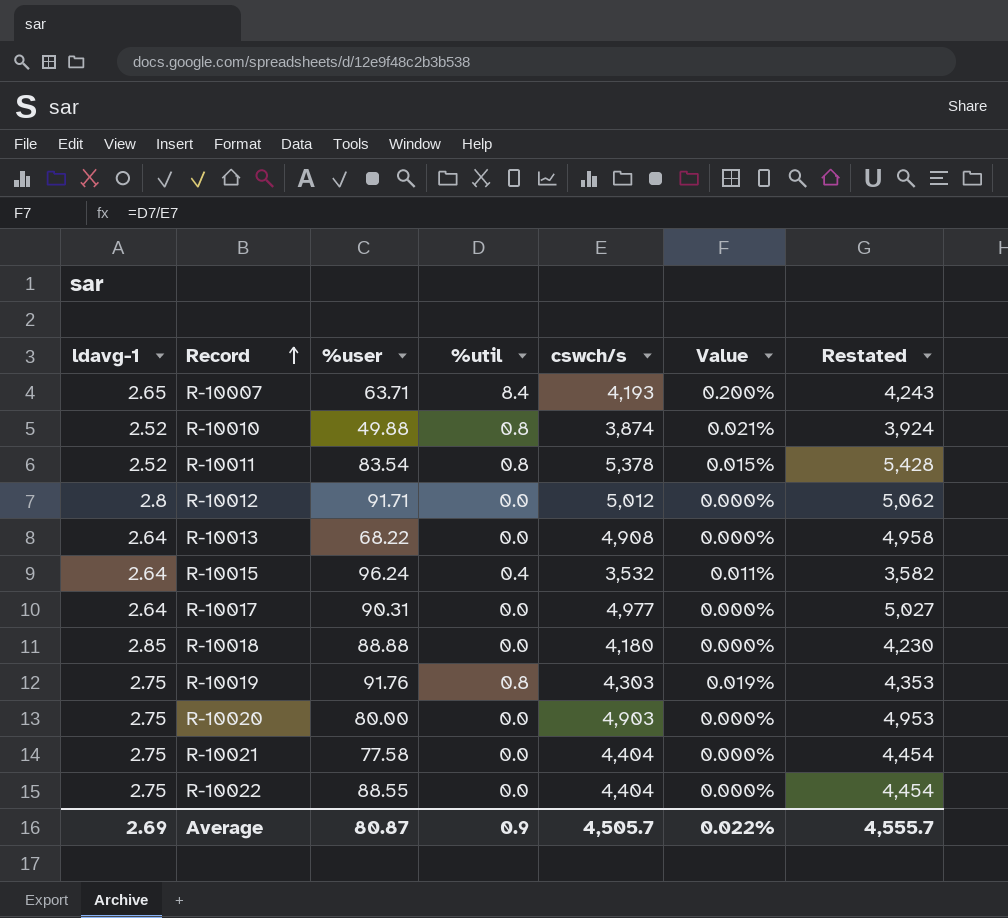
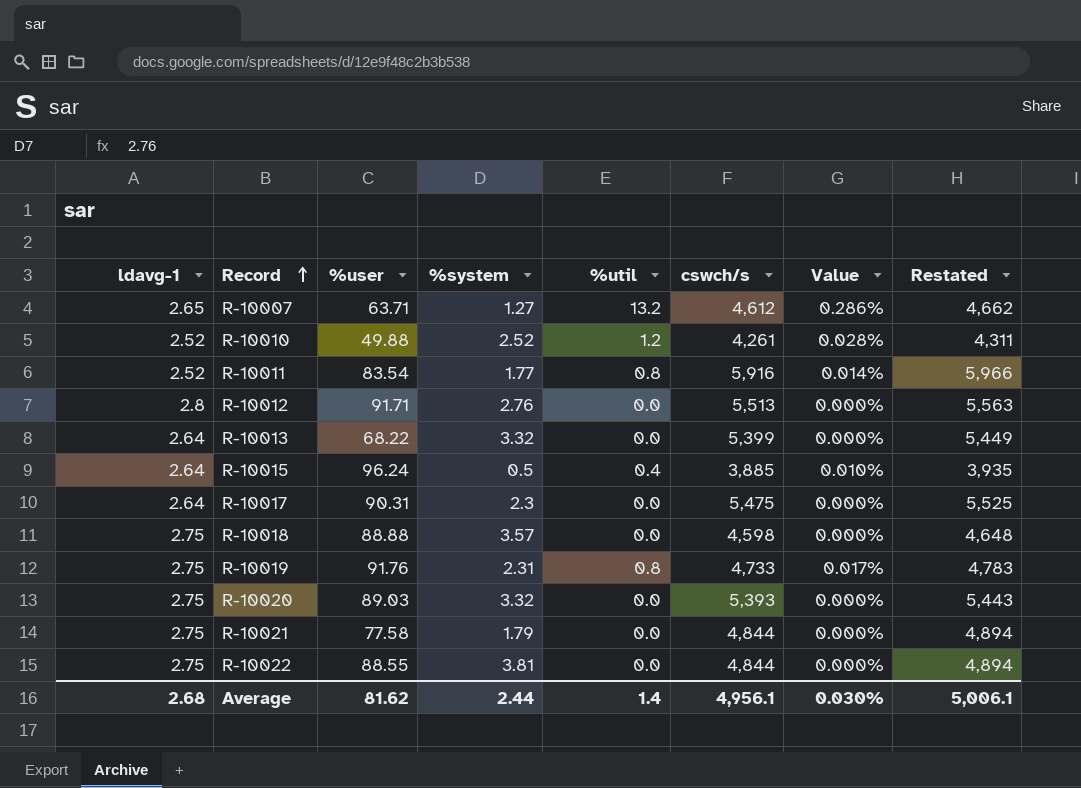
column %system | position: none -> 4
R-10007 | %util: 8.4 -> 13.2
R-10007 | cswch/s: 4,193 -> 4,612
R-10007 | Value: 0.200% -> 0.286%
R-10007 | Restated: 4,243 -> 4,662
R-10010 | %util: 0.8 -> 1.2
R-10010 | cswch/s: 3,874 -> 4,261
R-10010 | Value: 0.021% -> 0.028%
R-10010 | Restated: 3,924 -> 4,311
R-10011 | cswch/s: 5,378 -> 5,916
R-10011 | Value: 0.015% -> 0.014%
R-10011 | Restated: 5,428 -> 5,966
R-10012 | cswch/s: 5,012 -> 5,513
R-10012 | Restated: 5,062 -> 5,563
R-10013 | cswch/s: 4,908 -> 5,399
R-10013 | Restated: 4,958 -> 5,449
R-10015 | cswch/s: 3,532 -> 3,885
R-10015 | Value: 0.011% -> 0.010%
R-10015 | Restated: 3,582 -> 3,935
R-10017 | cswch/s: 4,977 -> 5,475
R-10017 | Restated: 5,027 -> 5,525
R-10018 | ldavg-1: 2.85 -> 2.75
R-10018 | cswch/s: 4,180 -> 4,598
R-10018 | Restated: 4,230 -> 4,648
R-10019 | cswch/s: 4,303 -> 4,733
R-10019 | Value: 0.019% -> 0.017%
R-10019 | Restated: 4,353 -> 4,783
R-10020 | %user: 80.00 -> 89.03
R-10020 | cswch/s: 4,903 -> 5,393
R-10020 | Restated: 4,953 -> 5,443
R-10021 | cswch/s: 4,404 -> 4,844
R-10021 | Restated: 4,454 -> 4,894
R-10022 | cswch/s: 4,404 -> 4,844
R-10022 | Restated: 4,454 -> 4,894
Average | ldavg-1: 2.69 -> 2.68
Average | %user: 80.87 -> 81.62
Average | %util: 0.9 -> 1.4
Average | cswch/s: 4,505.7 -> 4,956.1
Average | Value: 0.022% -> 0.030%
Average | Restated: 4,555.7 -> 5,006.1

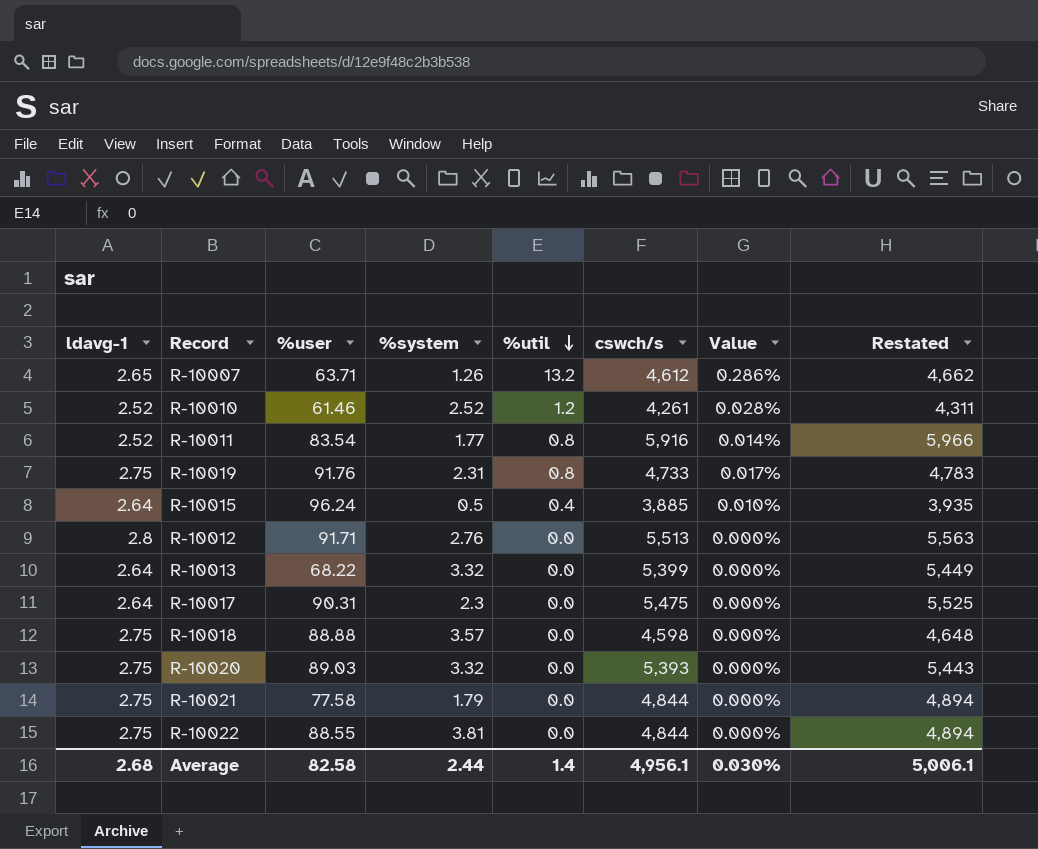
row order: Record ascending -> %util descending
R-10007 | %system: 1.27 -> 1.26
R-10010 | %user: 49.88 -> 61.46
Average | %user: 81.62 -> 82.58

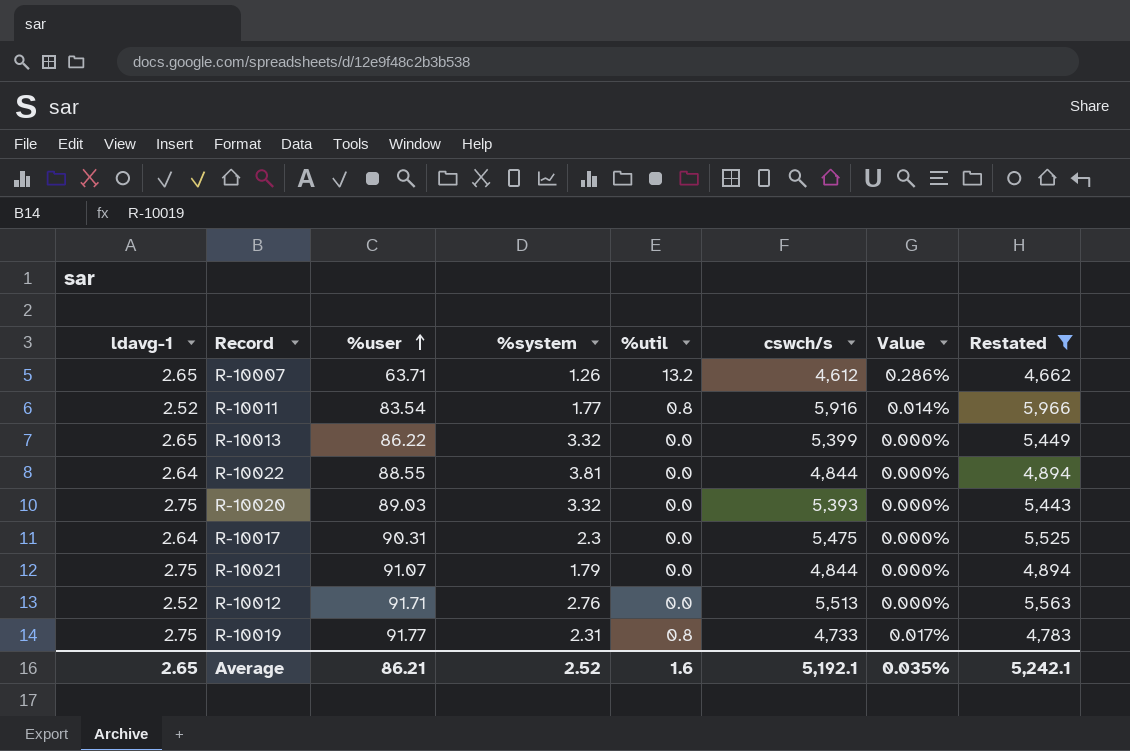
filter: none -> Restated >= 4,662
row order: %util descending -> %user ascending
R-10013 | ldavg-1: 2.64 -> 2.65
R-10013 | %user: 68.22 -> 86.22
R-10022 | ldavg-1: 2.75 -> 2.64
R-10021 | %user: 77.58 -> 91.07
R-10012 | ldavg-1: 2.8 -> 2.52
R-10019 | %user: 91.76 -> 91.77
Average | ldavg-1: 2.68 -> 2.65
Average | %user: 82.58 -> 86.21
Average | %system: 2.44 -> 2.52
Average | %util: 1.4 -> 1.6
Average | cswch/s: 4,956.1 -> 5,192.1
Average | Value: 0.030% -> 0.035%
Average | Restated: 5,006.1 -> 5,242.1

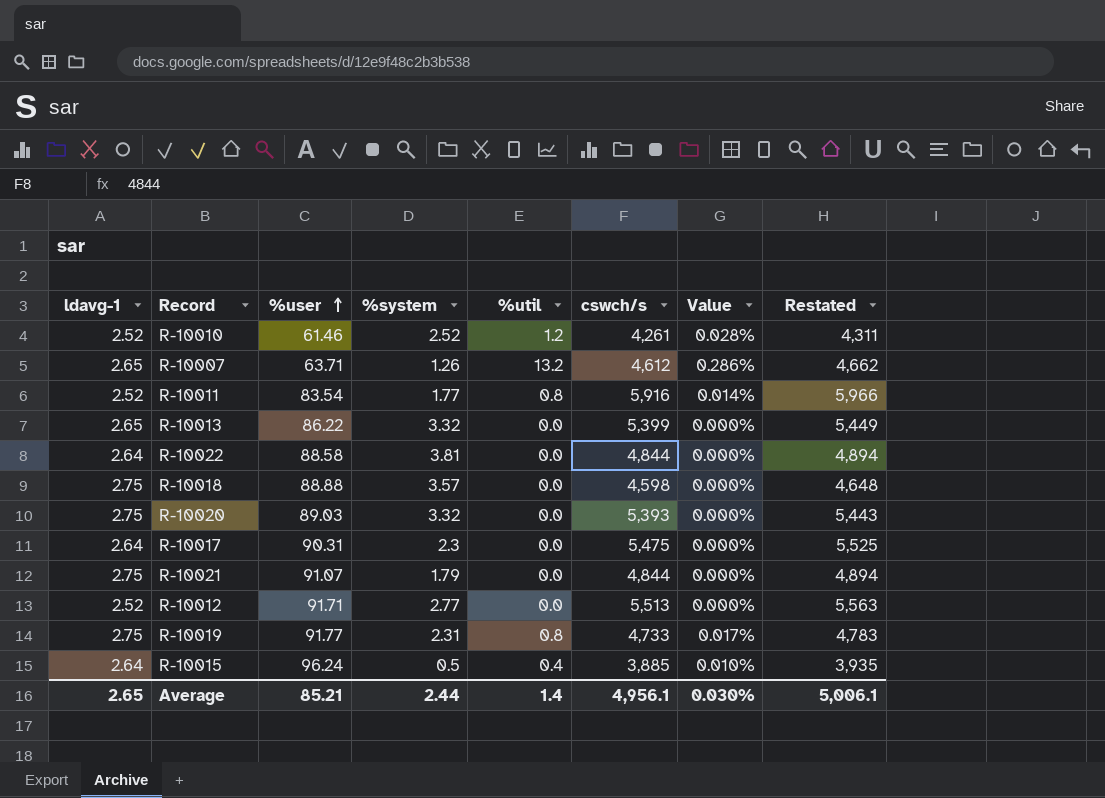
filter: Restated >= 4,662 -> none
R-10022 | %user: 88.55 -> 88.58
R-10012 | %system: 2.76 -> 2.77
Average | %user: 86.21 -> 85.21
Average | %system: 2.52 -> 2.44
Average | %util: 1.6 -> 1.4
Average | cswch/s: 5,192.1 -> 4,956.1
Average | Value: 0.035% -> 0.030%
Average | Restated: 5,242.1 -> 5,006.1

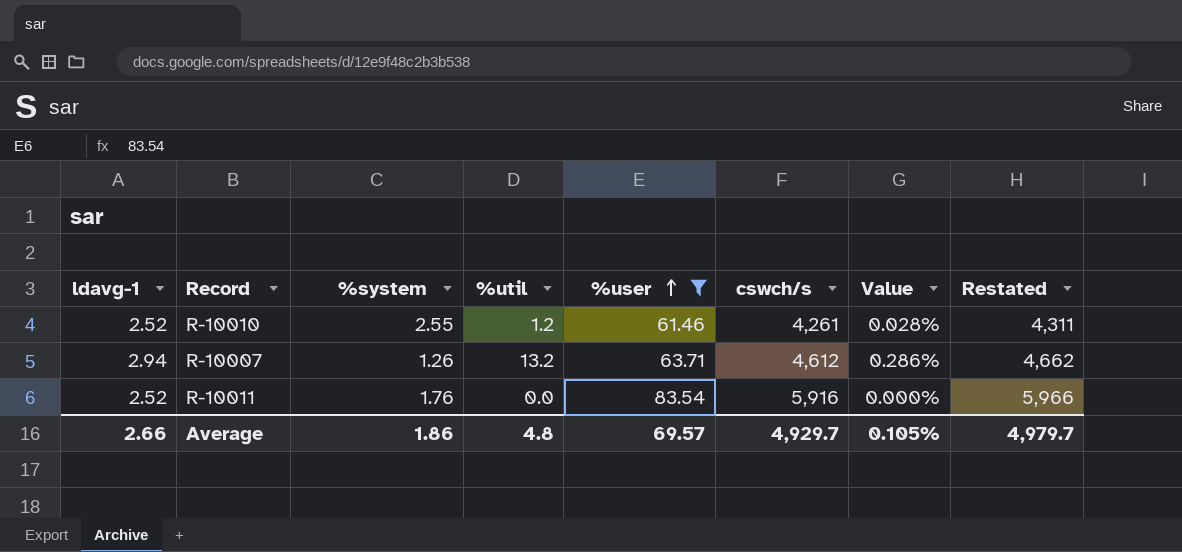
filter: none -> %user <= 83.54
column %user | position: 3 -> 5
R-10010 | %system: 2.52 -> 2.55
R-10007 | ldavg-1: 2.65 -> 2.94
R-10011 | %system: 1.77 -> 1.76
R-10011 | %util: 0.8 -> 0.0
R-10011 | Value: 0.014% -> 0.000%
Average | ldavg-1: 2.65 -> 2.66
Average | %system: 2.44 -> 1.86
Average | %util: 1.4 -> 4.8
Average | %user: 85.21 -> 69.57
Average | cswch/s: 4,956.1 -> 4,929.7
Average | Value: 0.030% -> 0.105%
Average | Restated: 5,006.1 -> 4,979.7

